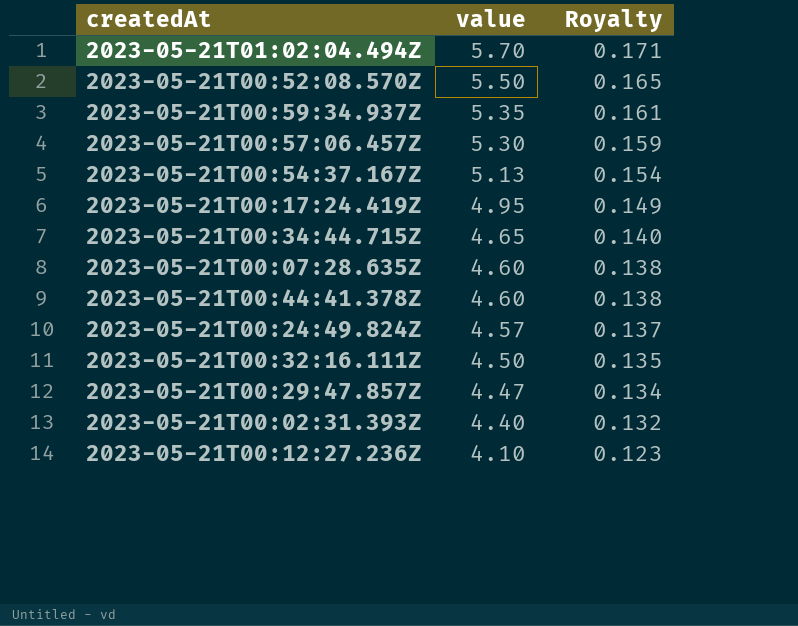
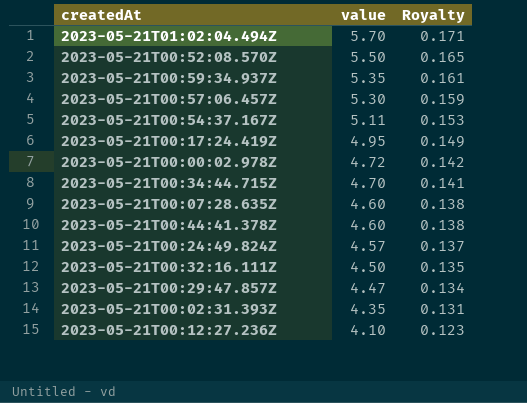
2023-05-21T00:54:37.167Z | value: 5.13 -> 5.11
2023-05-21T00:54:37.167Z | Royalty: 0.154 -> 0.153
row 2023-05-21T00:00:02.978Z: none -> 4.72 | 0.142
2023-05-21T00:34:44.715Z | value: 4.65 -> 4.70
2023-05-21T00:34:44.715Z | Royalty: 0.140 -> 0.141
2023-05-21T00:02:31.393Z | value: 4.40 -> 4.35
2023-05-21T00:02:31.393Z | Royalty: 0.132 -> 0.131

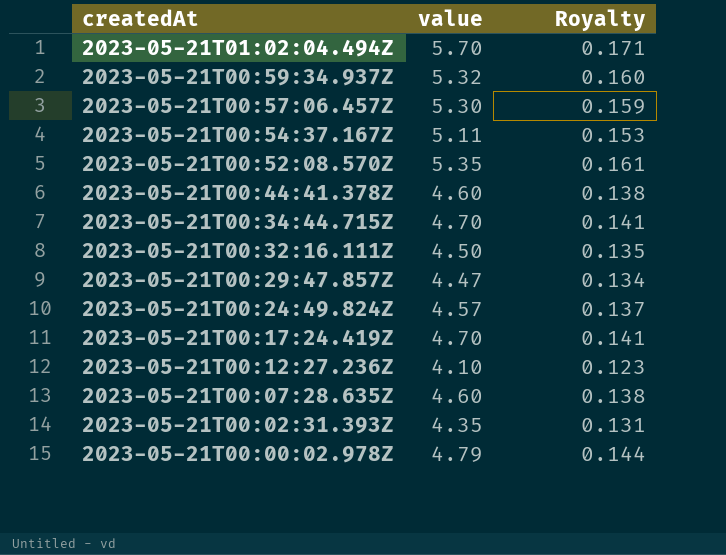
row order: value descending -> createdAt descending
2023-05-21T00:59:34.937Z | value: 5.35 -> 5.32
2023-05-21T00:59:34.937Z | Royalty: 0.161 -> 0.160
2023-05-21T00:52:08.570Z | value: 5.50 -> 5.35
2023-05-21T00:52:08.570Z | Royalty: 0.165 -> 0.161
2023-05-21T00:17:24.419Z | value: 4.95 -> 4.70
2023-05-21T00:17:24.419Z | Royalty: 0.149 -> 0.141
2023-05-21T00:00:02.978Z | value: 4.72 -> 4.79
2023-05-21T00:00:02.978Z | Royalty: 0.142 -> 0.144

